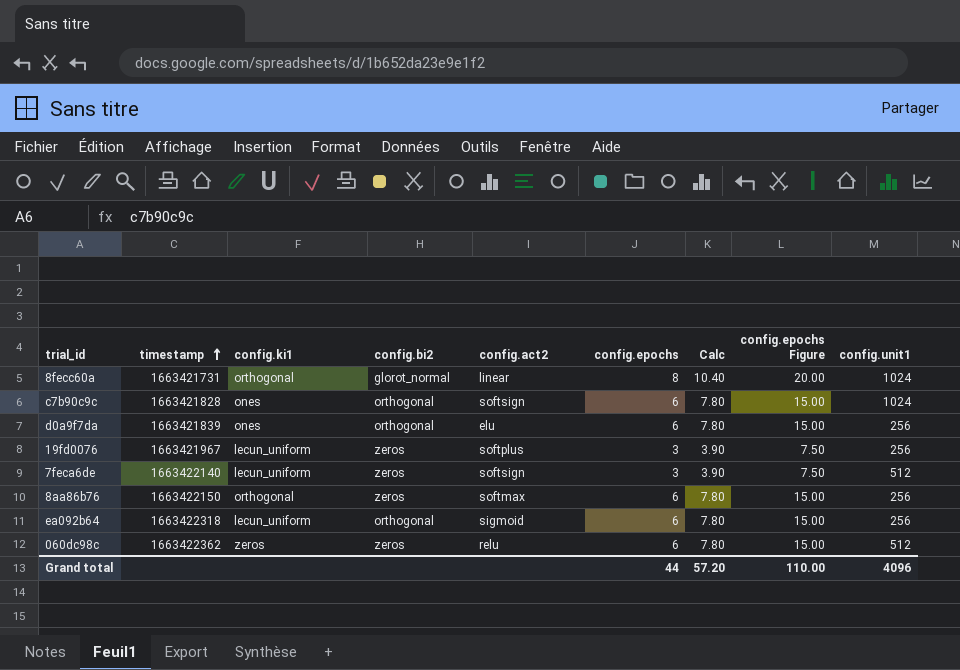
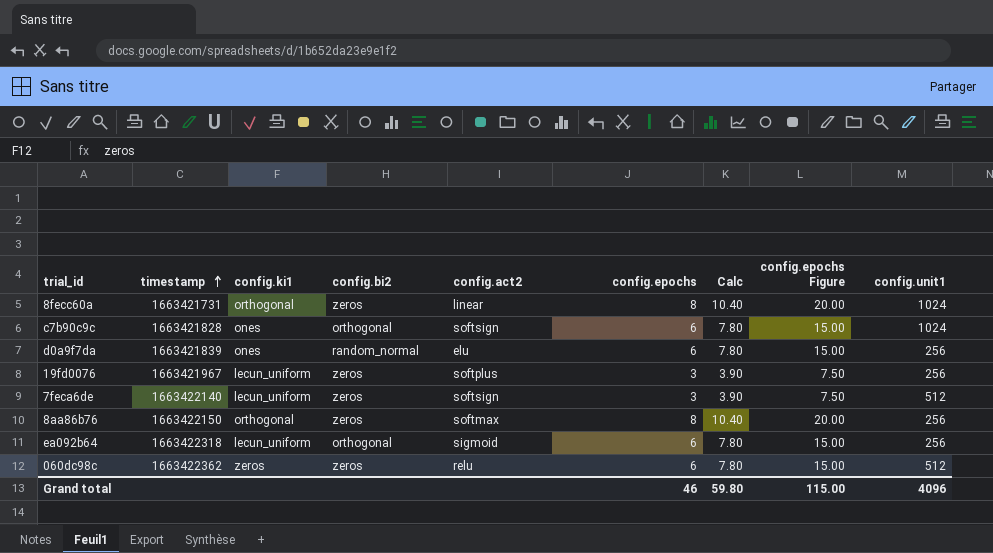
8fecc60a | config.bi2: glorot_normal -> zeros
d0a9f7da | config.bi2: orthogonal -> random_normal
8aa86b76 | config.epochs: 6 -> 8
8aa86b76 | Calc: 7.80 -> 10.40
8aa86b76 | config.epochs Figure: 15.00 -> 20.00
Grand total | config.epochs: 44 -> 46
Grand total | Calc: 57.20 -> 59.80
Grand total | config.epochs Figure: 110.00 -> 115.00

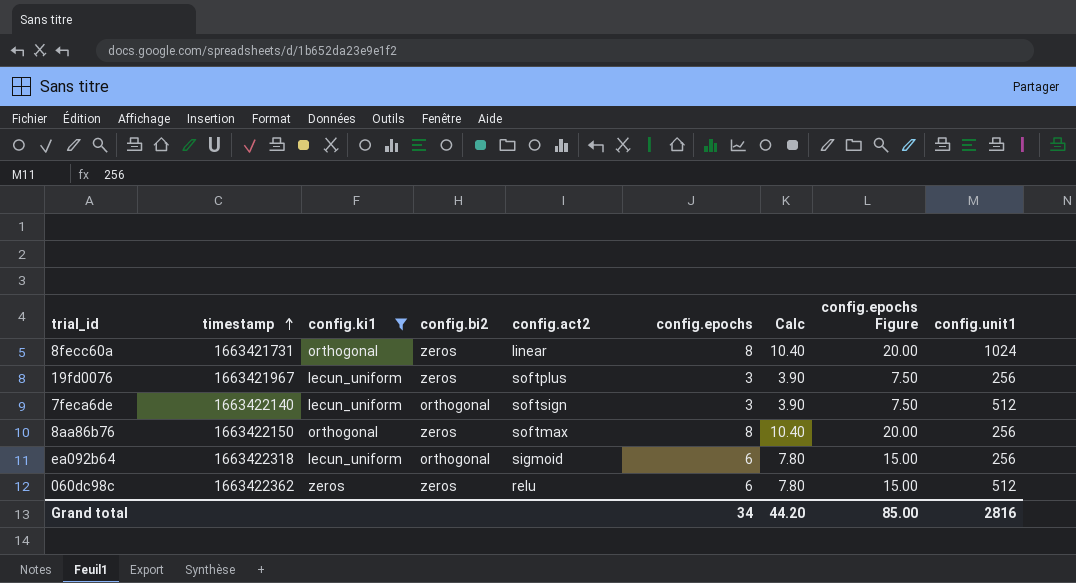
filter: none -> config.ki1 != ones
7feca6de | config.bi2: zeros -> orthogonal
Grand total | config.epochs: 46 -> 34
Grand total | Calc: 59.80 -> 44.20
Grand total | config.epochs Figure: 115.00 -> 85.00
Grand total | config.unit1: 4096 -> 2816

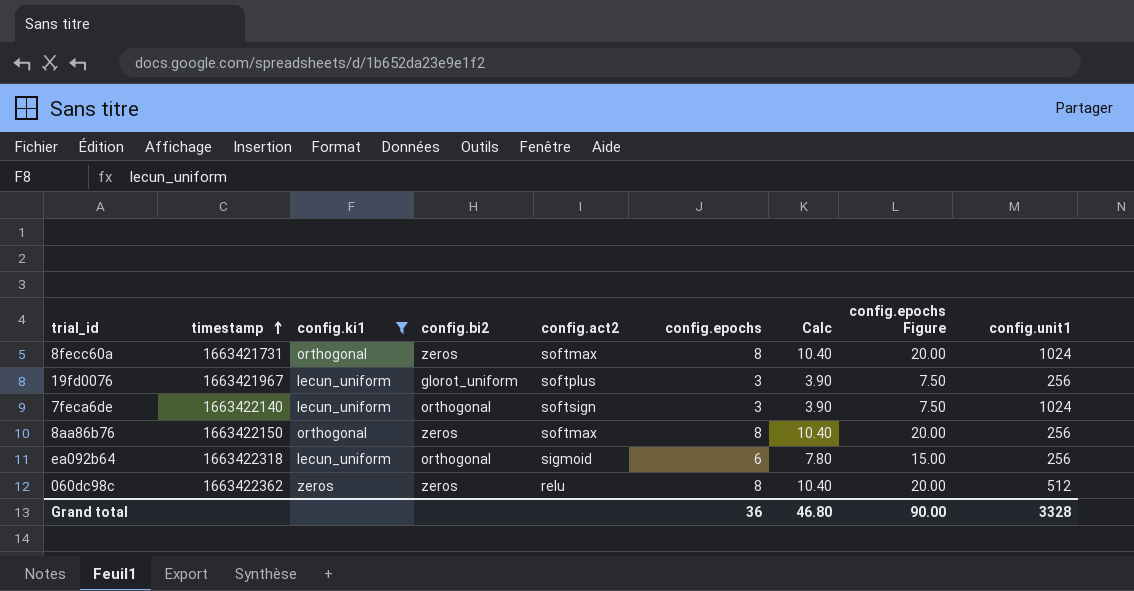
8fecc60a | config.act2: linear -> softmax
19fd0076 | config.bi2: zeros -> glorot_uniform
7feca6de | config.unit1: 512 -> 1024
060dc98c | config.epochs: 6 -> 8
060dc98c | Calc: 7.80 -> 10.40
060dc98c | config.epochs Figure: 15.00 -> 20.00
Grand total | config.epochs: 34 -> 36
Grand total | Calc: 44.20 -> 46.80
Grand total | config.epochs Figure: 85.00 -> 90.00
Grand total | config.unit1: 2816 -> 3328

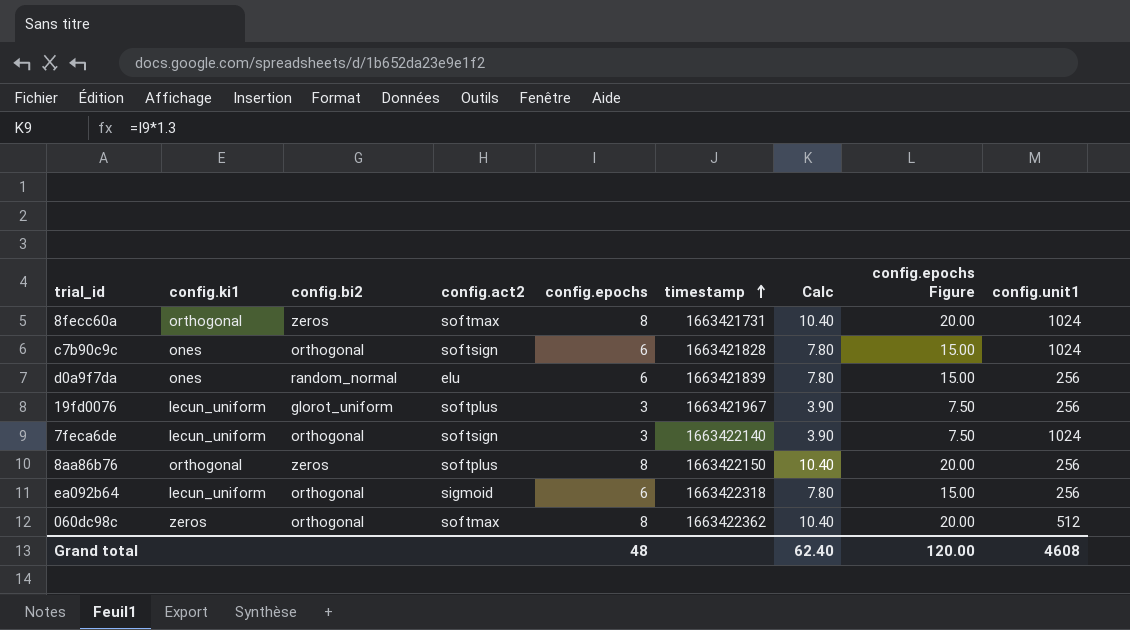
filter: config.ki1 != ones -> none
column timestamp | position: 2 -> 6
8aa86b76 | config.act2: softmax -> softplus
060dc98c | config.bi2: zeros -> orthogonal
060dc98c | config.act2: relu -> softmax
Grand total | config.epochs: 36 -> 48
Grand total | Calc: 46.80 -> 62.40
Grand total | config.epochs Figure: 90.00 -> 120.00
Grand total | config.unit1: 3328 -> 4608

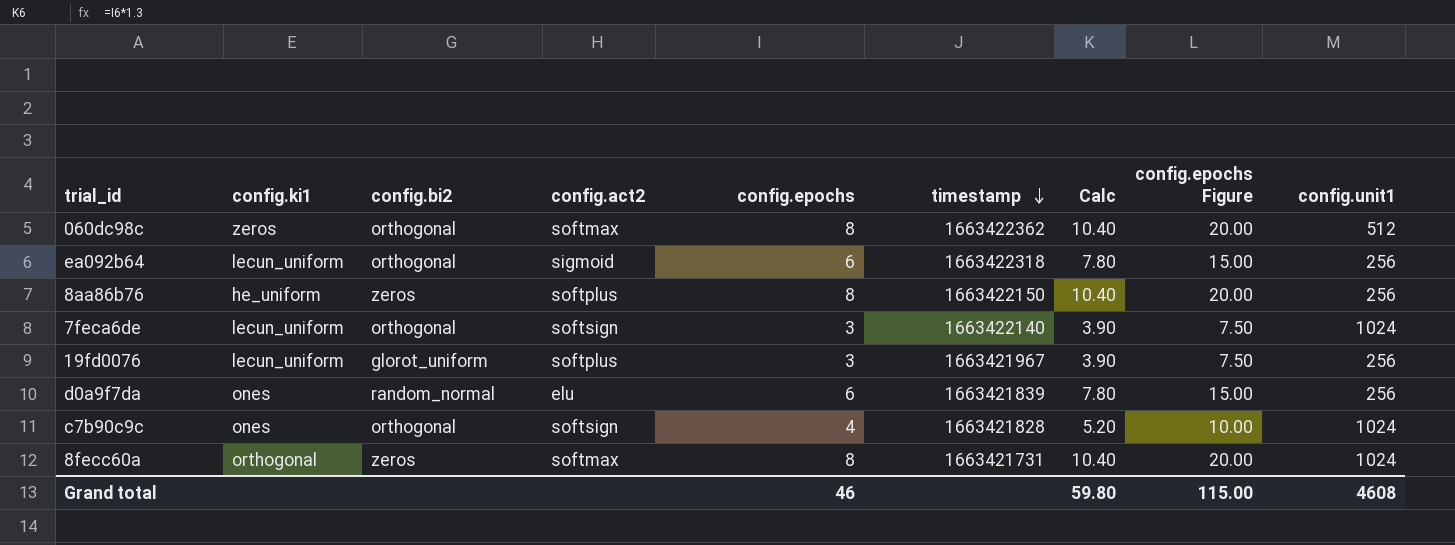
row order: timestamp ascending -> timestamp descending
8aa86b76 | config.ki1: orthogonal -> he_uniform
c7b90c9c | config.epochs: 6 -> 4
c7b90c9c | Calc: 7.80 -> 5.20
c7b90c9c | config.epochs Figure: 15.00 -> 10.00
Grand total | config.epochs: 48 -> 46
Grand total | Calc: 62.40 -> 59.80
Grand total | config.epochs Figure: 120.00 -> 115.00

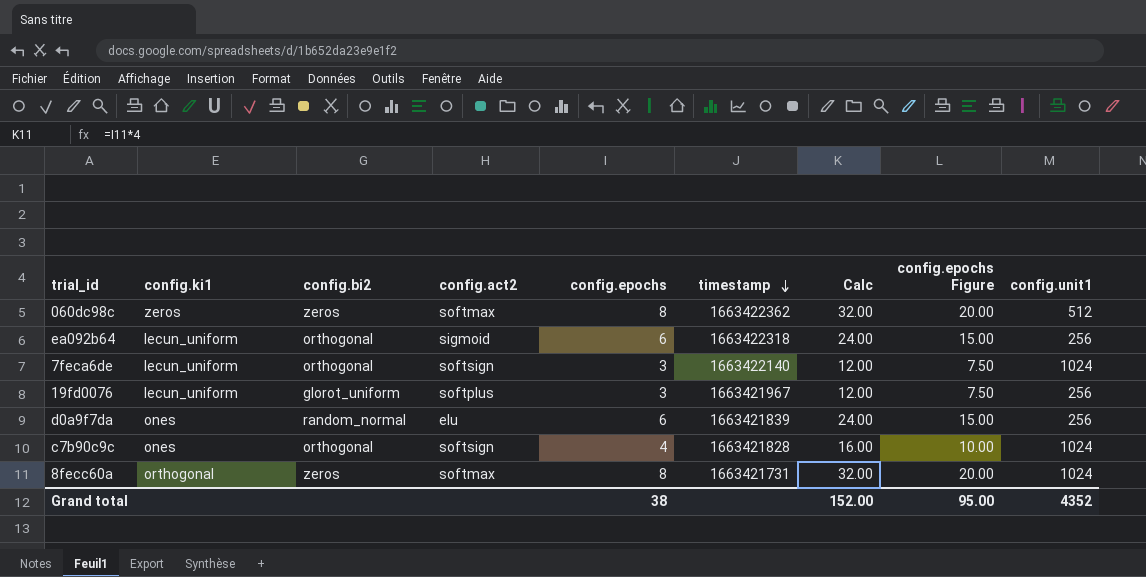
column Calc | formula: [config.epochs] * 1.3 -> [config.epochs] * 4
row 8aa86b76: he_uniform | zeros | softplus | 8 | 1663422150 | 10.40 | 20.00 | 256 -> none
060dc98c | config.bi2: orthogonal -> zeros
Grand total | config.epochs: 46 -> 38
Grand total | Calc: 59.80 -> 152.00
Grand total | config.epochs Figure: 115.00 -> 95.00
Grand total | config.unit1: 4608 -> 4352

